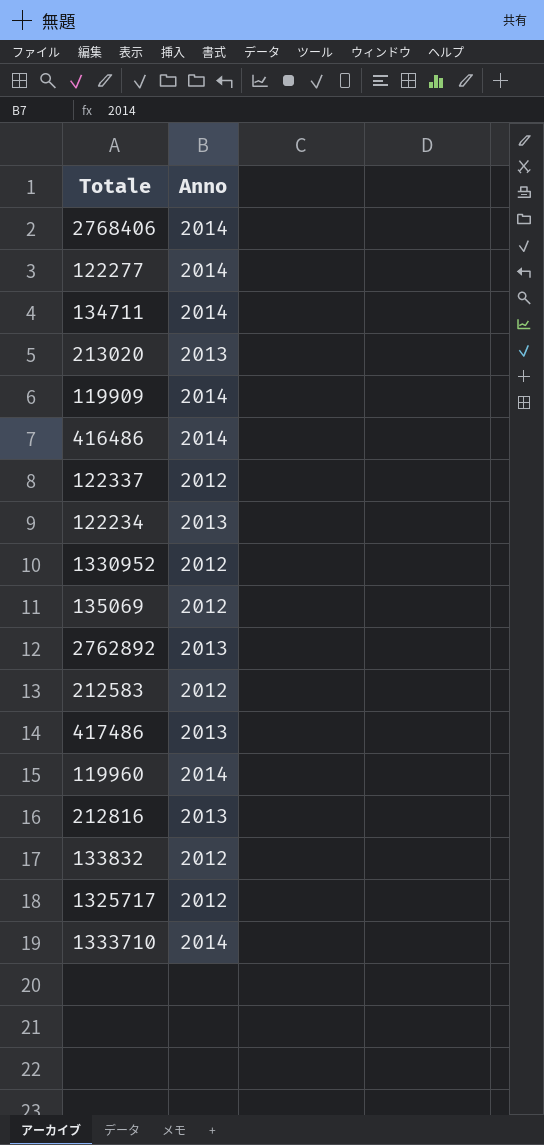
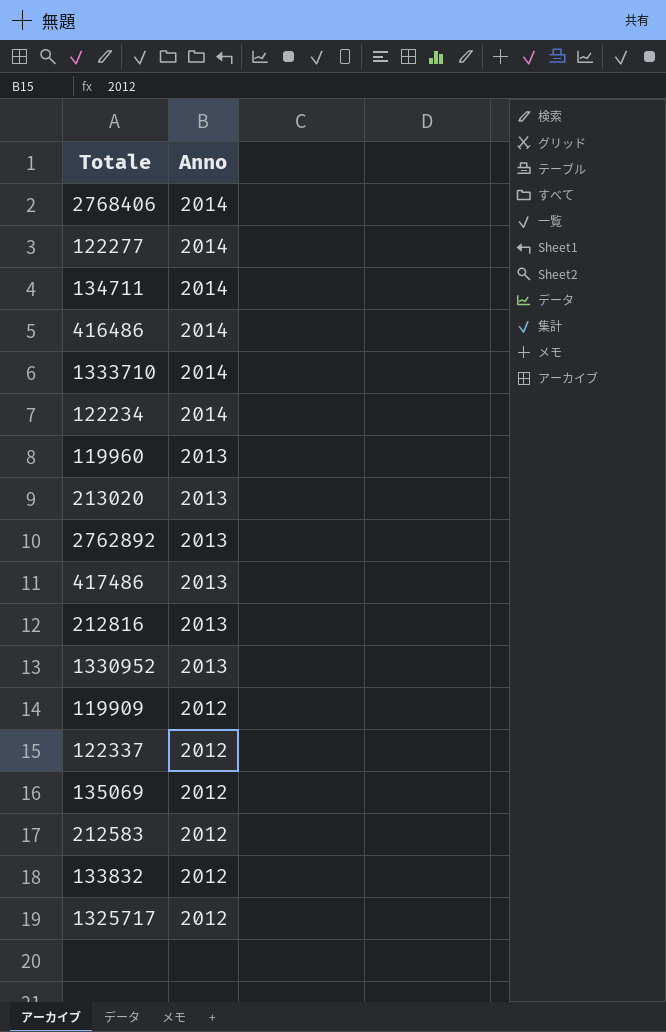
row order: none -> Anno descending
122234 | Anno: 2013 -> 2014
119960 | Anno: 2014 -> 2013
1330952 | Anno: 2012 -> 2013
119909 | Anno: 2014 -> 2012

